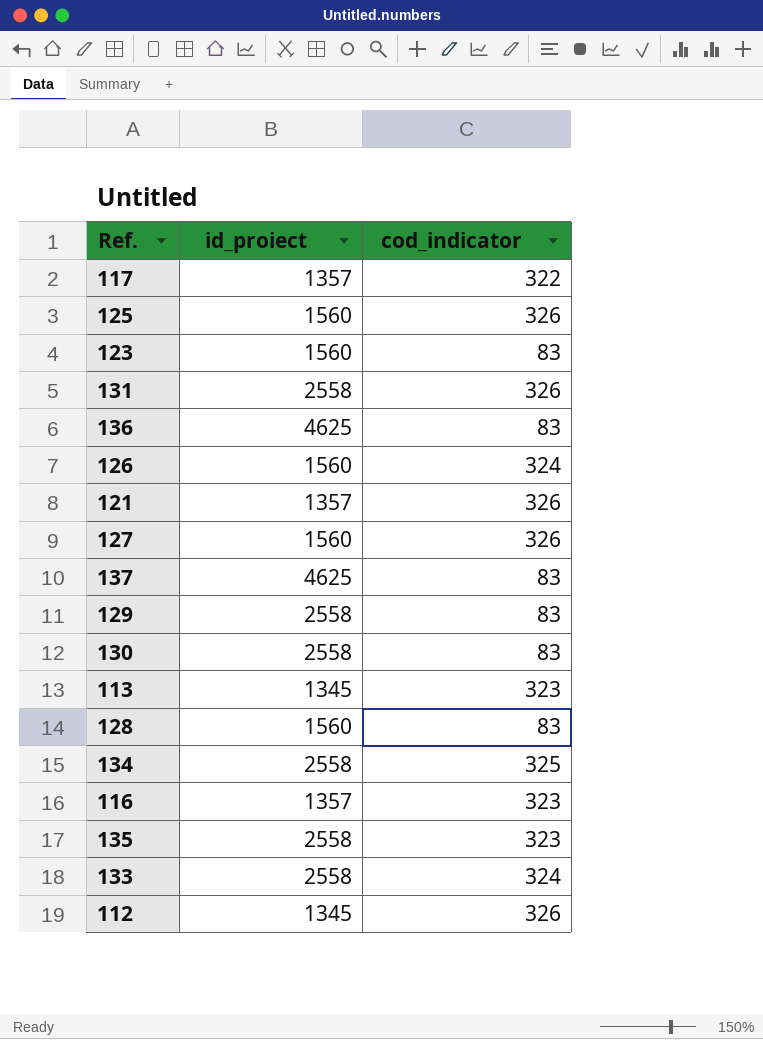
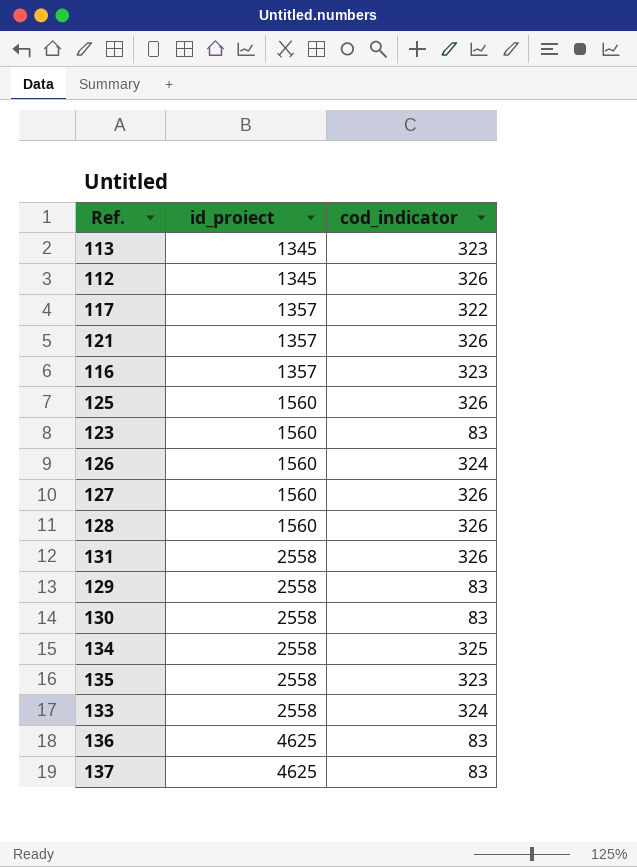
row order: none -> id_proiect ascending
128 | cod_indicator: 83 -> 326

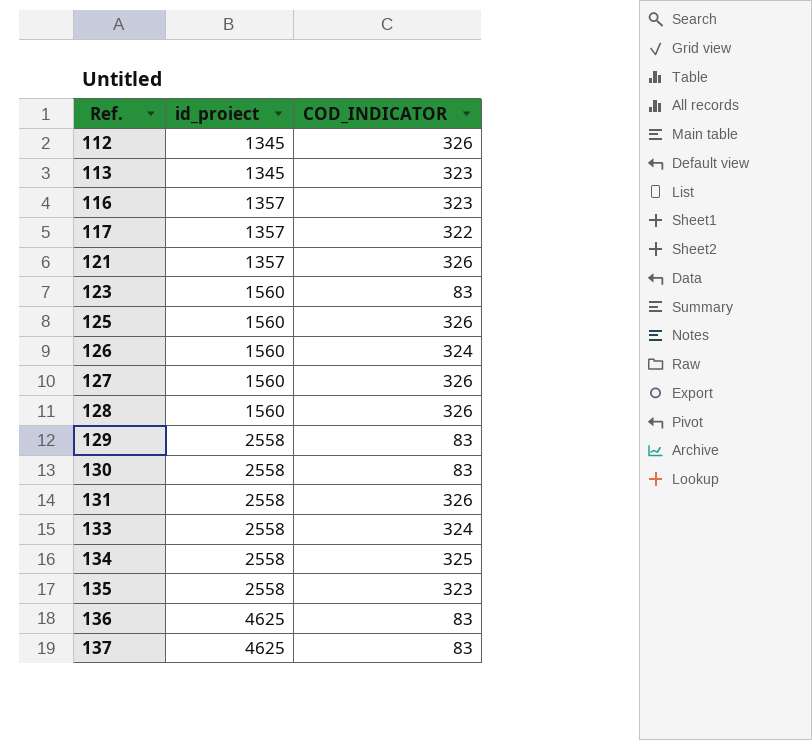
row order: id_proiect ascending -> Ref. ascending
column name: cod_indicator -> COD_INDICATOR

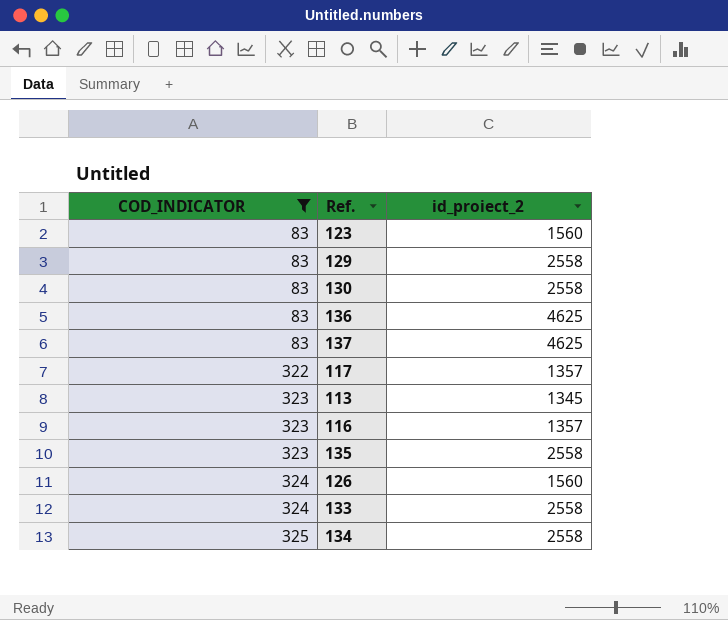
filter: none -> COD_INDICATOR != 326
row order: Ref. ascending -> COD_INDICATOR ascending
column COD_INDICATOR | position: 3 -> 1
column name: id_proiect -> id_proiect_2

